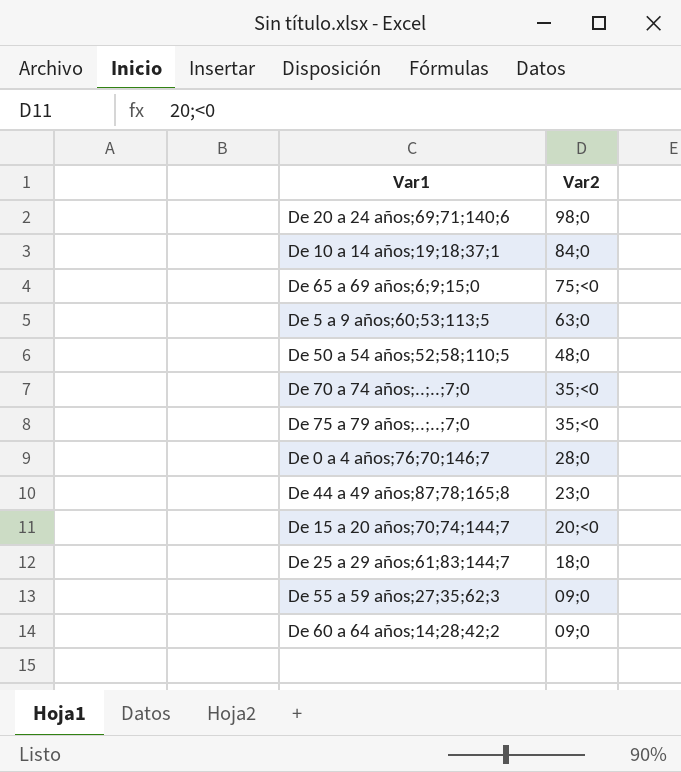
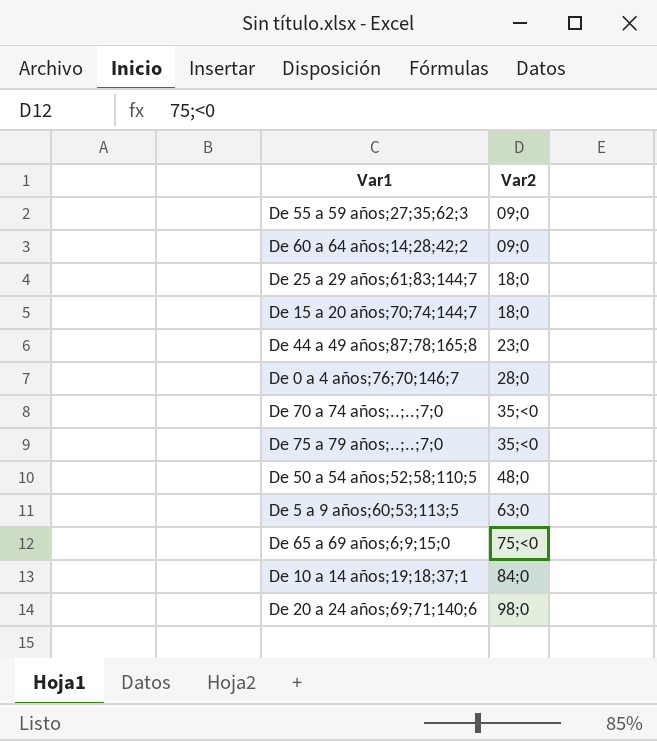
row order: Var2 descending -> Var2 ascending
De 15 a 20 años;70;74;144;7 | Var2: 20;<0 -> 18;0

